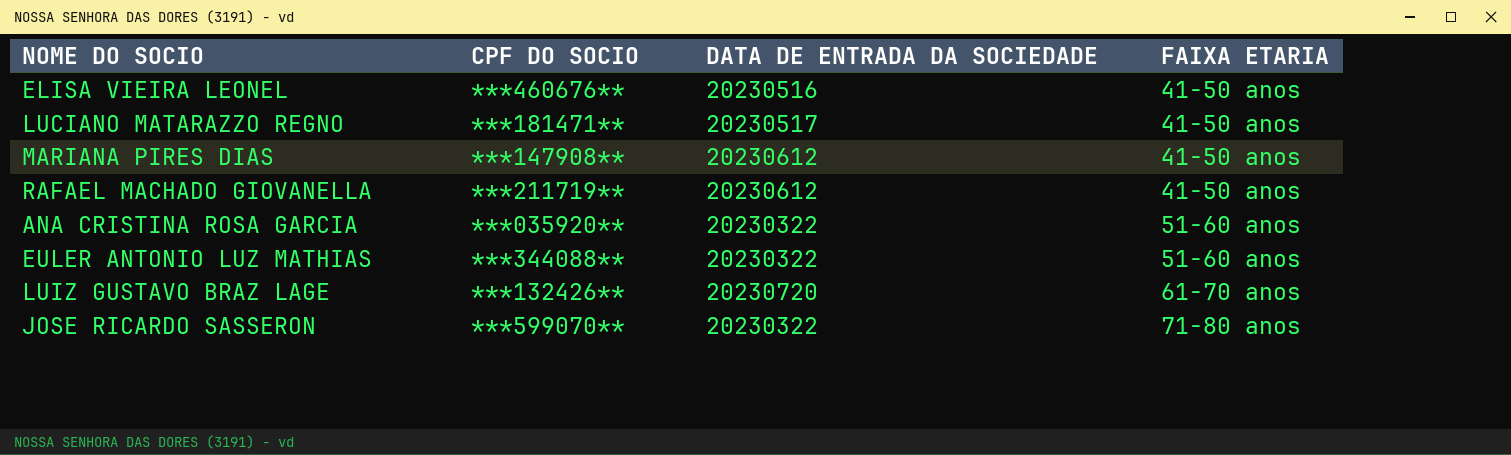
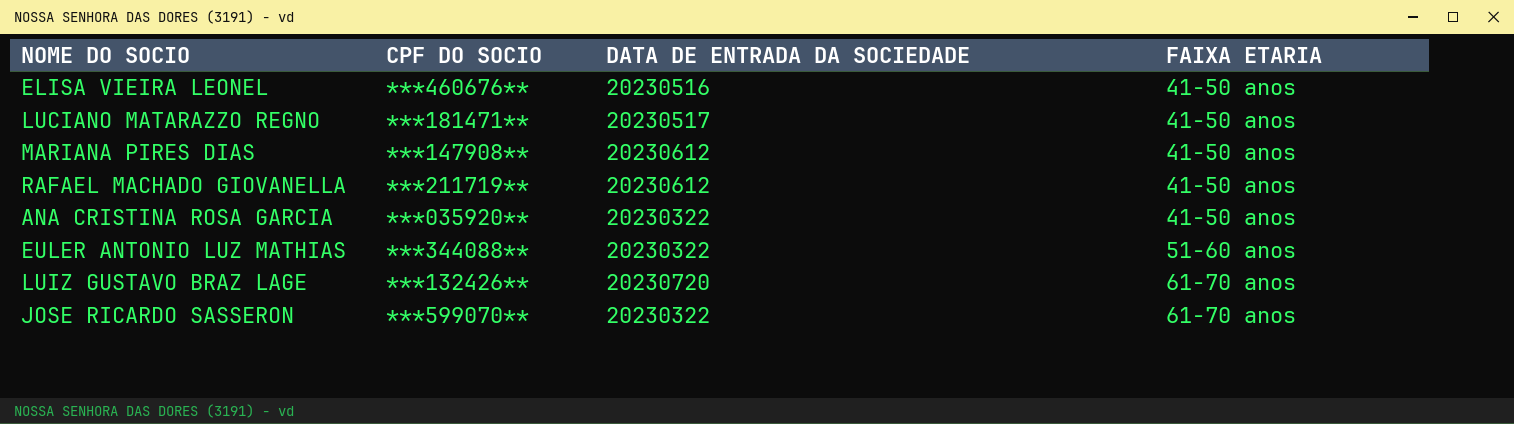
ANA CRISTINA ROSA GARCIA | FAIXA ETARIA: 51-60 anos -> 41-50 anos
JOSE RICARDO SASSERON | FAIXA ETARIA: 71-80 anos -> 61-70 anos

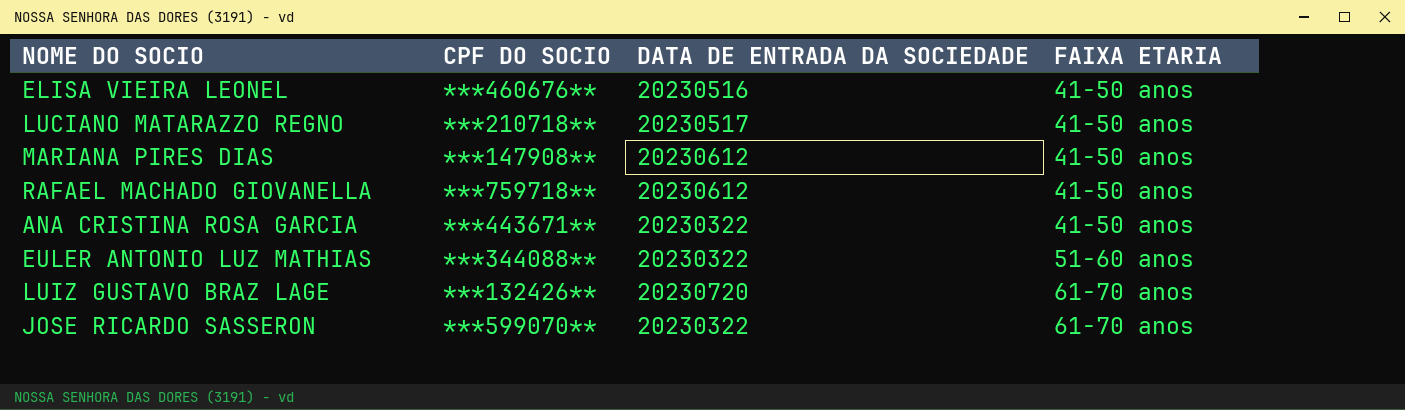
LUCIANO MATARAZZO REGNO | CPF DO SOCIO: ***181471** -> ***210718**
RAFAEL MACHADO GIOVANELLA | CPF DO SOCIO: ***211719** -> ***759718**
ANA CRISTINA ROSA GARCIA | CPF DO SOCIO: ***035920** -> ***443671**

